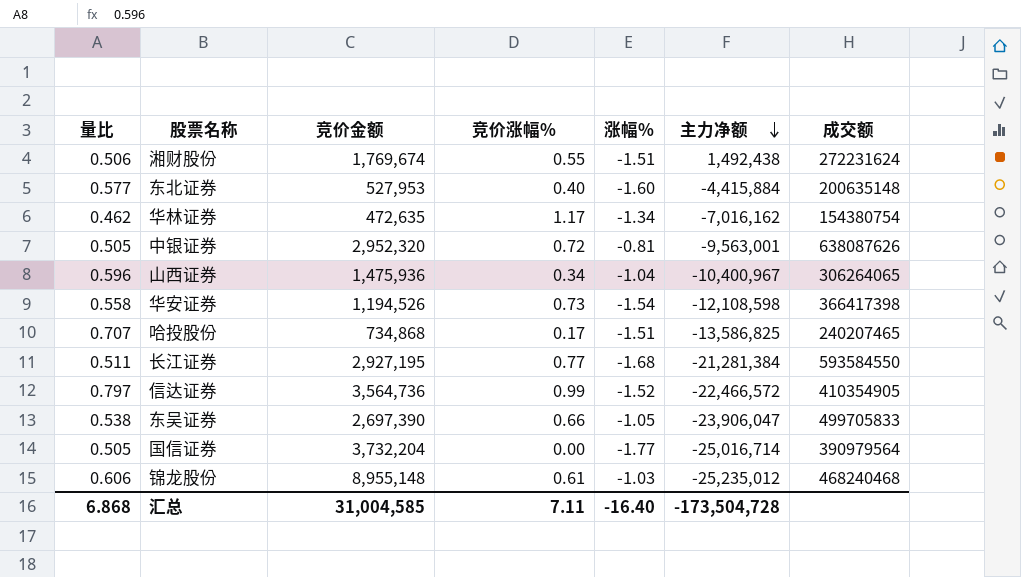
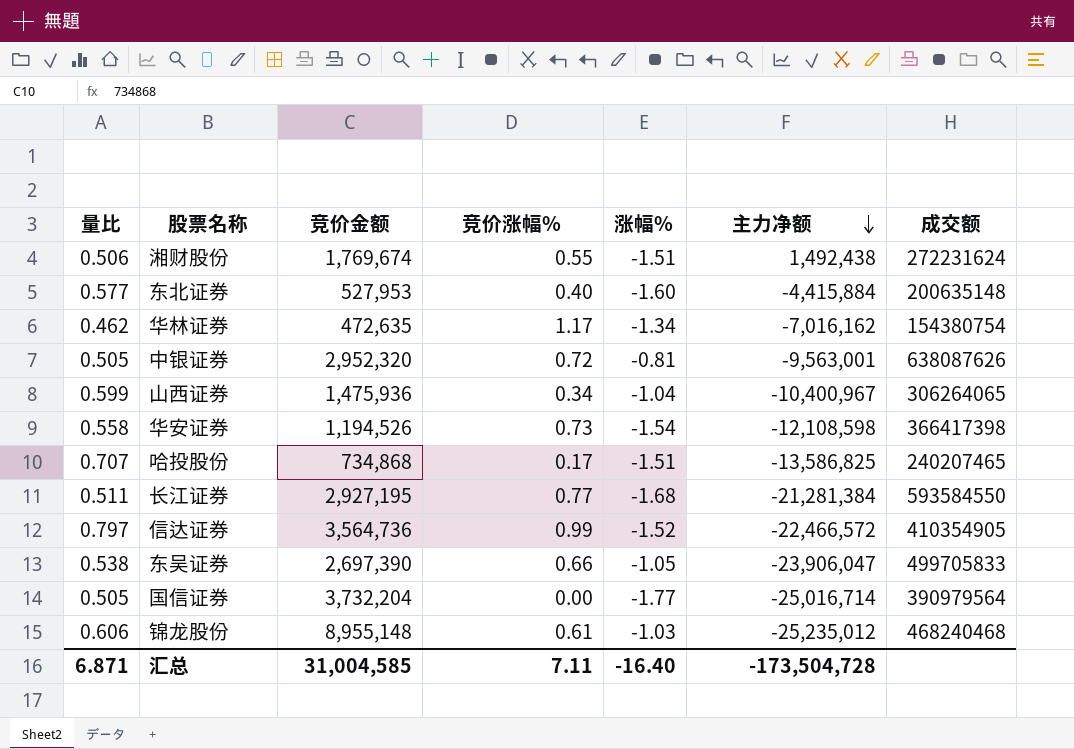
山西证券 | 量比: 0.596 -> 0.599
汇总 | 量比: 6.868 -> 6.871

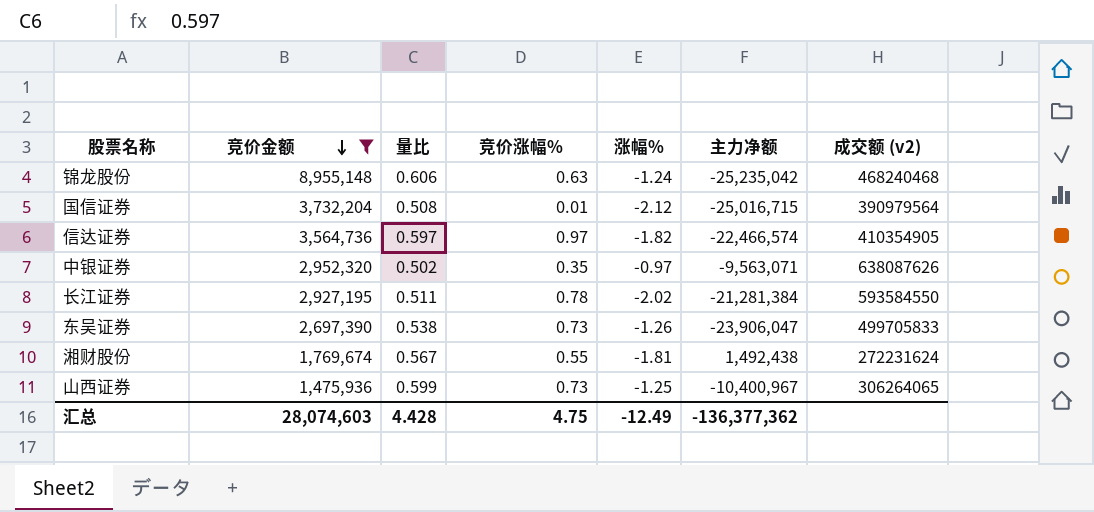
filter: none -> 竞价金额 >= 1,475,936
row order: 主力净额 descending -> 竞价金额 descending
column 量比 | position: 1 -> 3
column name: 成交额 -> 成交额 (v2)
锦龙股份 | 竞价涨幅%: 0.61 -> 0.63
锦龙股份 | 涨幅%: -1.03 -> -1.24
锦龙股份 | 主力净额: -25,235,012 -> -25,235,042
国信证券 | 量比: 0.505 -> 0.508
国信证券 | 竞价涨幅%: 0.00 -> 0.01
国信证券 | 涨幅%: -1.77 -> -2.12
国信证券 | 主力净额: -25,016,714 -> -25,016,715
信达证券 | 量比: 0.797 -> 0.597
信达证券 | 竞价涨幅%: 0.99 -> 0.97
信达证券 | 涨幅%: -1.52 -> -1.82
信达证券 | 主力净额: -22,466,572 -> -22,466,574
中银证券 | 量比: 0.505 -> 0.502
中银证券 | 竞价涨幅%: 0.72 -> 0.35
中银证券 | 涨幅%: -0.81 -> -0.97
中银证券 | 主力净额: -9,563,001 -> -9,563,071
长江证券 | 竞价涨幅%: 0.77 -> 0.78
长江证券 | 涨幅%: -1.68 -> -2.02
东吴证券 | 竞价涨幅%: 0.66 -> 0.73
东吴证券 | 涨幅%: -1.05 -> -1.26
湘财股份 | 量比: 0.506 -> 0.567
湘财股份 | 涨幅%: -1.51 -> -1.81
山西证券 | 竞价涨幅%: 0.34 -> 0.73
山西证券 | 涨幅%: -1.04 -> -1.25
汇总 | 竞价金额: 31,004,585 -> 28,074,603
汇总 | 量比: 6.871 -> 4.428
汇总 | 竞价涨幅%: 7.11 -> 4.75
汇总 | 涨幅%: -16.40 -> -12.49
汇总 | 主力净额: -173,504,728 -> -136,377,362

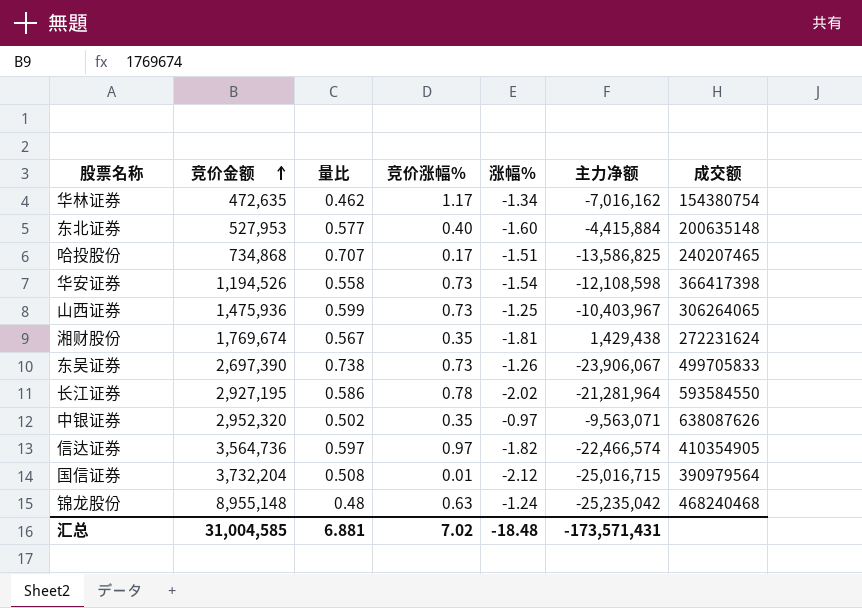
filter: 竞价金额 >= 1,475,936 -> none
row order: 竞价金额 descending -> 竞价金额 ascending
column name: 成交额 (v2) -> 成交额
山西证券 | 主力净额: -10,400,967 -> -10,403,967
湘财股份 | 竞价涨幅%: 0.55 -> 0.35
湘财股份 | 主力净额: 1,492,438 -> 1,429,438
东吴证券 | 量比: 0.538 -> 0.738
东吴证券 | 主力净额: -23,906,047 -> -23,906,067
长江证券 | 量比: 0.511 -> 0.586
长江证券 | 主力净额: -21,281,384 -> -21,281,964
锦龙股份 | 量比: 0.606 -> 0.48
汇总 | 竞价金额: 28,074,603 -> 31,004,585
汇总 | 量比: 4.428 -> 6.881
汇总 | 竞价涨幅%: 4.75 -> 7.02
汇总 | 涨幅%: -12.49 -> -18.48
汇总 | 主力净额: -136,377,362 -> -173,571,431

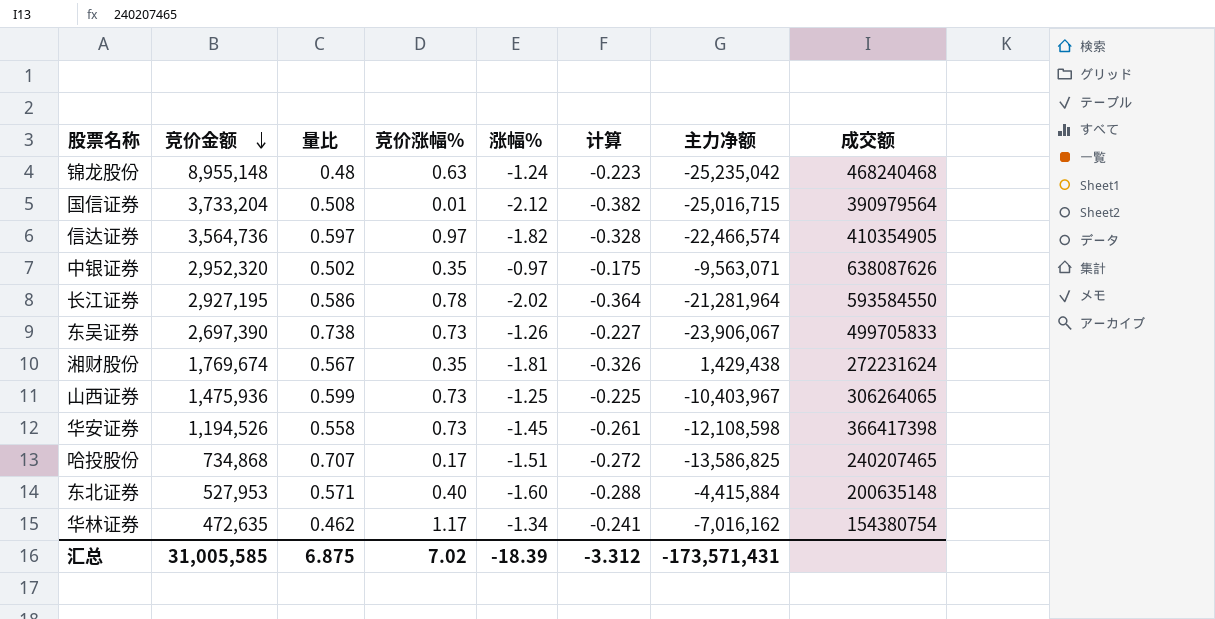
row order: 竞价金额 ascending -> 竞价金额 descending
column 计算 | formula: none -> [涨幅%] * 0.18
国信证券 | 竞价金额: 3,732,204 -> 3,733,204
华安证券 | 涨幅%: -1.54 -> -1.45
东北证券 | 量比: 0.577 -> 0.571
汇总 | 竞价金额: 31,004,585 -> 31,005,585
汇总 | 量比: 6.881 -> 6.875
汇总 | 涨幅%: -18.48 -> -18.39

